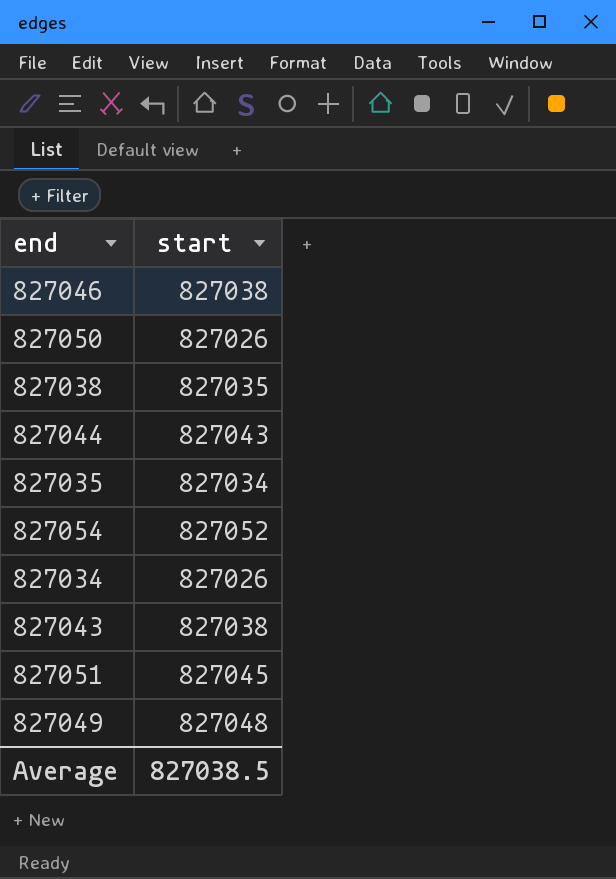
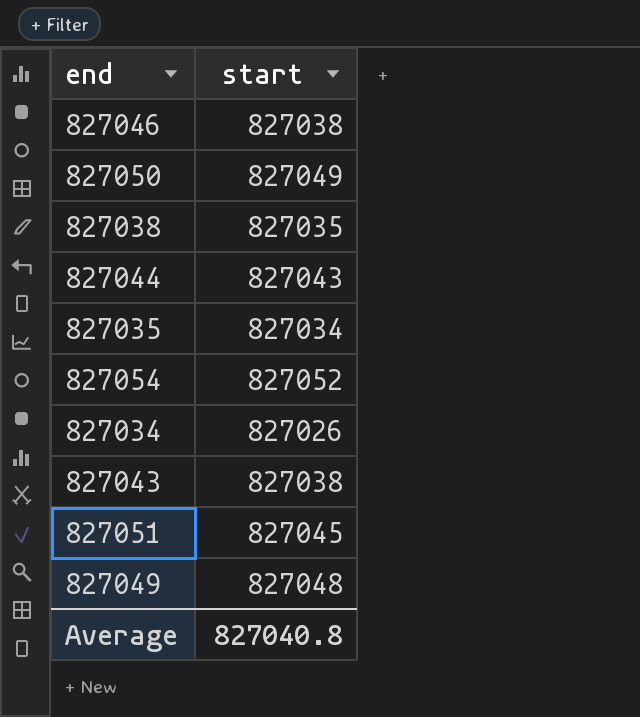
827050 | start: 827026 -> 827049
Average | start: 827038.5 -> 827040.8

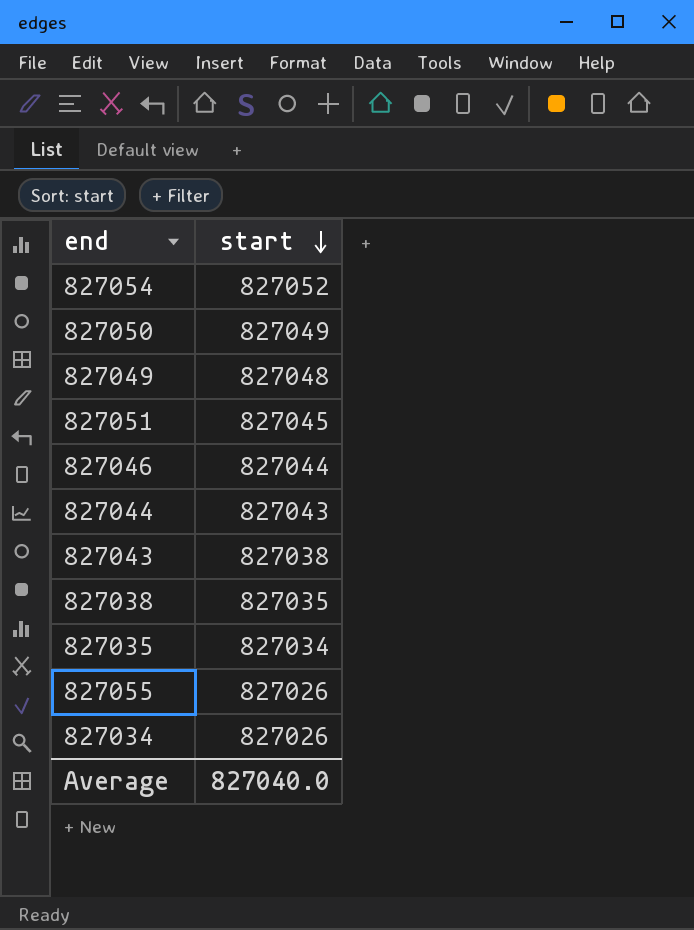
row order: none -> start descending
827046 | start: 827038 -> 827044
row 827055: none -> 827026
Average | start: 827040.8 -> 827040.0

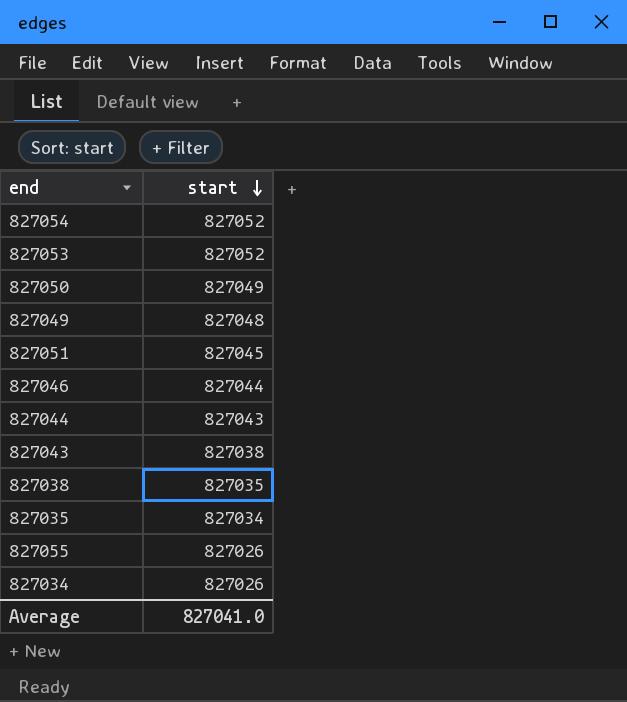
row 827053: none -> 827052
Average | start: 827040.0 -> 827041.0

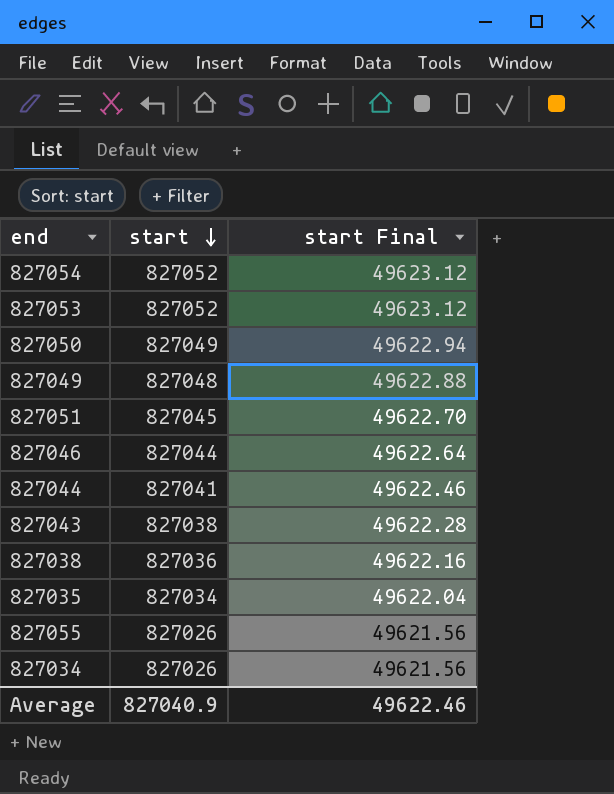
column start Final | formula: none -> [start] * 0.06
827044 | start: 827043 -> 827041
827038 | start: 827035 -> 827036
Average | start: 827041.0 -> 827040.9

